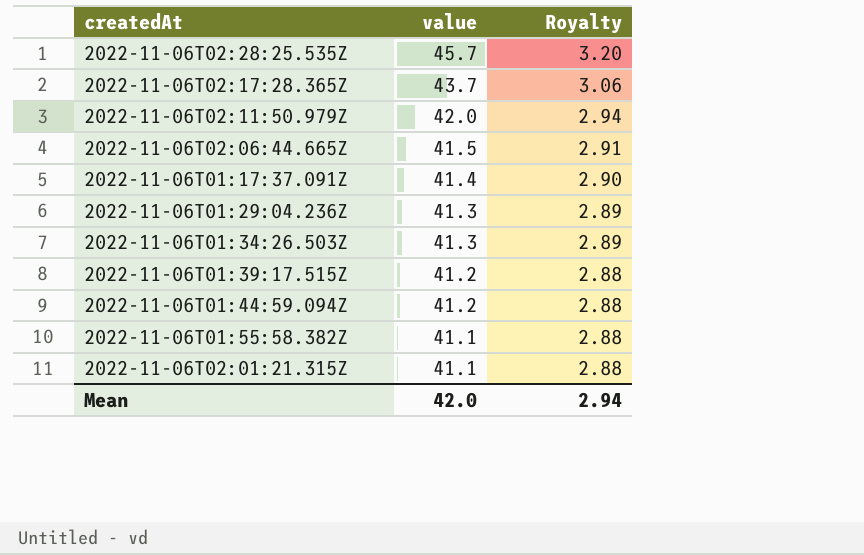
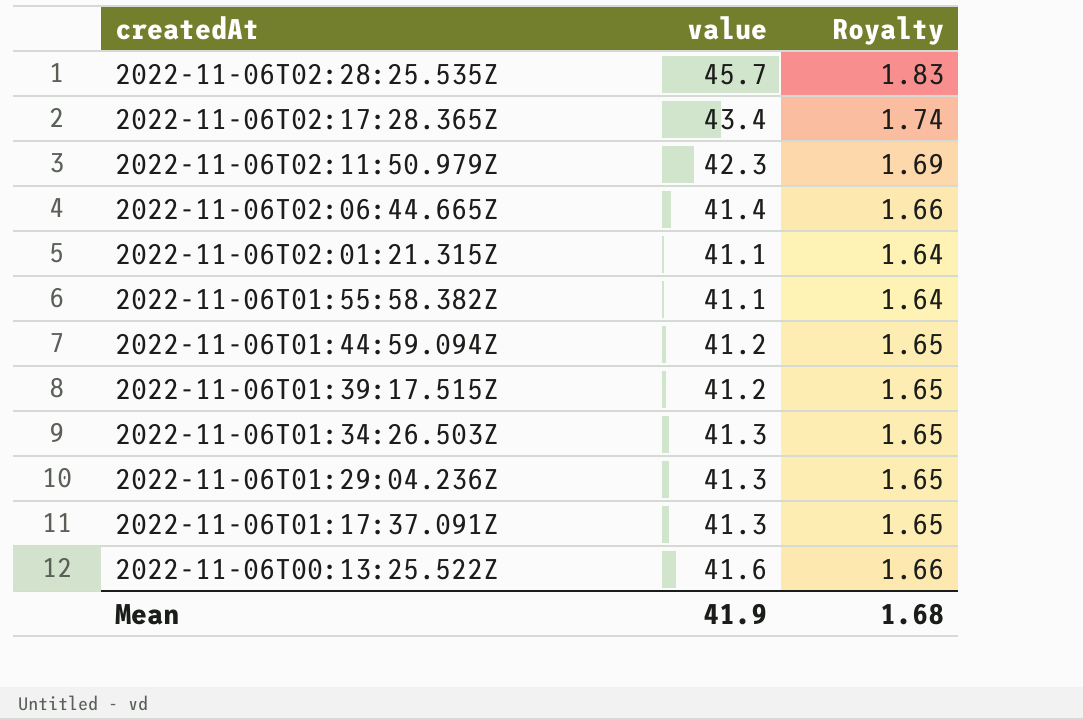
row order: value descending -> createdAt descending
column Royalty | formula: [value] * 0.07 -> [value] * 0.04
2022-11-06T02:17:28.365Z | value: 43.7 -> 43.4
2022-11-06T02:11:50.979Z | value: 42.0 -> 42.3
2022-11-06T02:06:44.665Z | value: 41.5 -> 41.4
2022-11-06T01:17:37.091Z | value: 41.4 -> 41.3
row 2022-11-06T00:13:25.522Z: none -> 41.6 | 1.66
Mean | value: 42.0 -> 41.9
Mean | Royalty: 2.94 -> 1.68

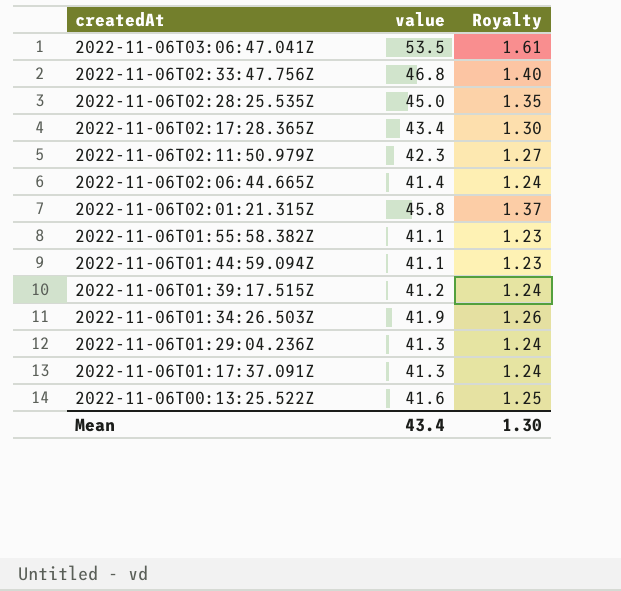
column Royalty | formula: [value] * 0.04 -> [value] * 0.03
row 2022-11-06T03:06:47.041Z: none -> 53.5 | 1.61
row 2022-11-06T02:33:47.756Z: none -> 46.8 | 1.40
2022-11-06T02:28:25.535Z | value: 45.7 -> 45.0
2022-11-06T02:01:21.315Z | value: 41.1 -> 45.8
2022-11-06T01:44:59.094Z | value: 41.2 -> 41.1
2022-11-06T01:34:26.503Z | value: 41.3 -> 41.9
Mean | value: 41.9 -> 43.4
Mean | Royalty: 1.68 -> 1.30

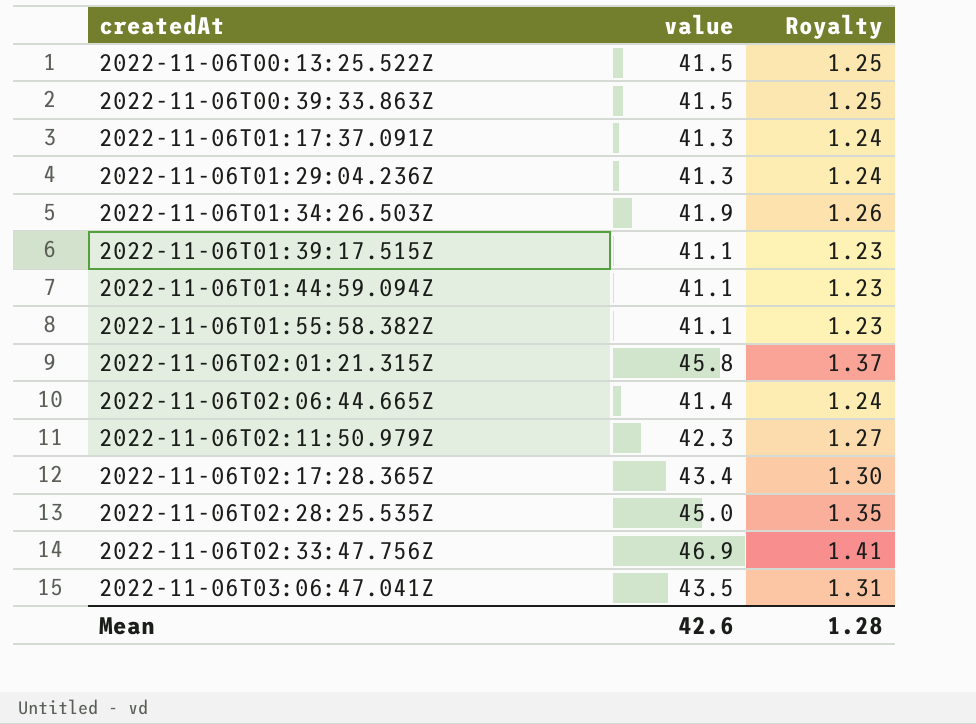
row order: createdAt descending -> createdAt ascending
2022-11-06T00:13:25.522Z | value: 41.6 -> 41.5
row 2022-11-06T00:39:33.863Z: none -> 41.5 | 1.25
2022-11-06T01:39:17.515Z | value: 41.2 -> 41.1
2022-11-06T01:39:17.515Z | Royalty: 1.24 -> 1.23
2022-11-06T02:33:47.756Z | value: 46.8 -> 46.9
2022-11-06T02:33:47.756Z | Royalty: 1.40 -> 1.41
2022-11-06T03:06:47.041Z | value: 53.5 -> 43.5
2022-11-06T03:06:47.041Z | Royalty: 1.61 -> 1.31
Mean | value: 43.4 -> 42.6
Mean | Royalty: 1.30 -> 1.28

